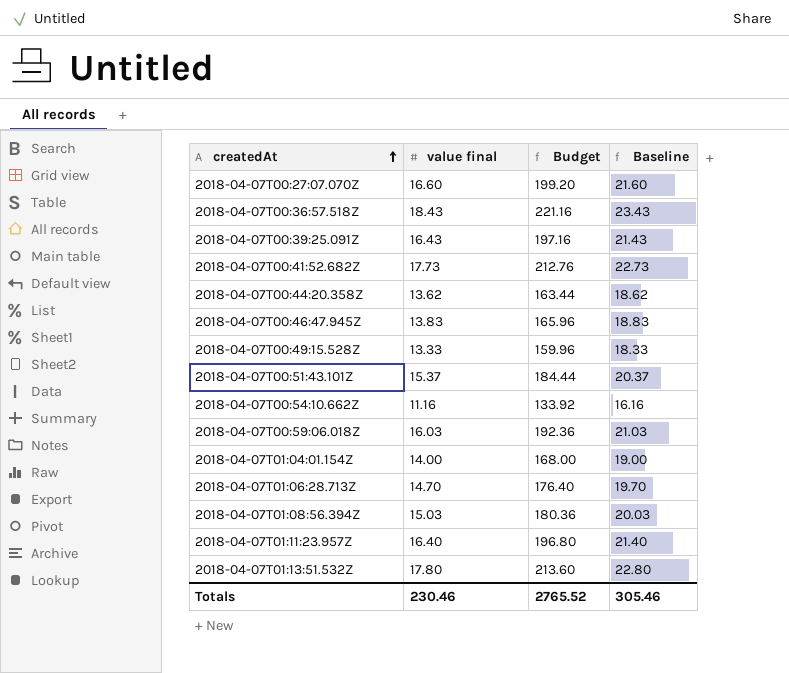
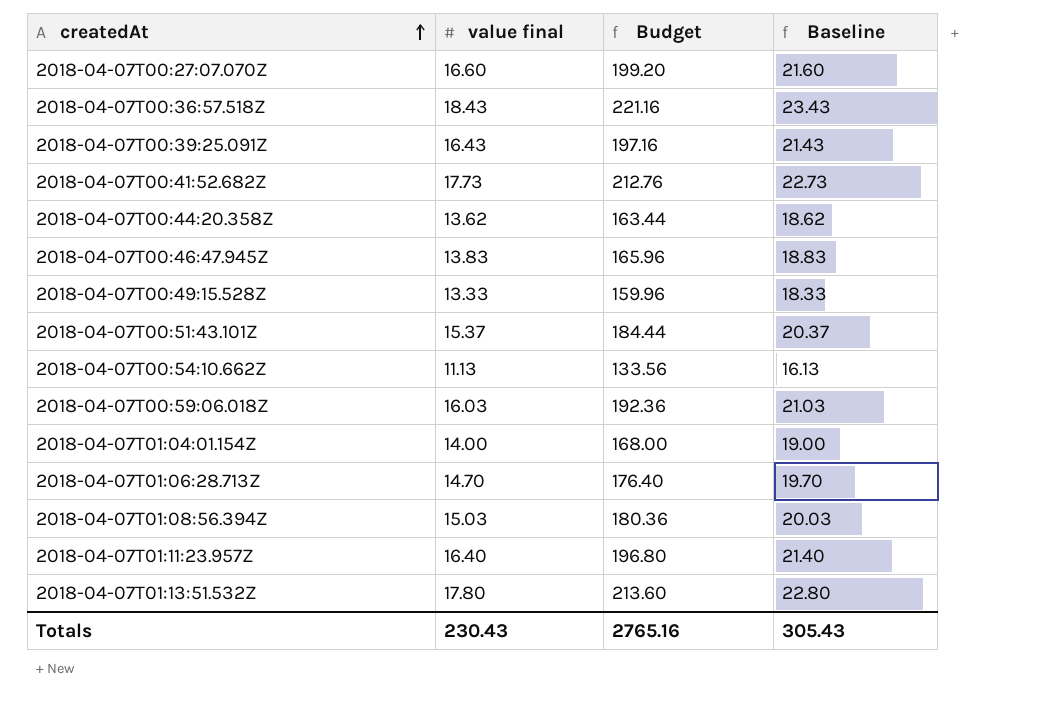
2018-04-07T00:54:10.662Z | value final: 11.16 -> 11.13
2018-04-07T00:54:10.662Z | Budget: 133.92 -> 133.56
2018-04-07T00:54:10.662Z | Baseline: 16.16 -> 16.13
Totals | value final: 230.46 -> 230.43
Totals | Budget: 2765.52 -> 2765.16
Totals | Baseline: 305.46 -> 305.43

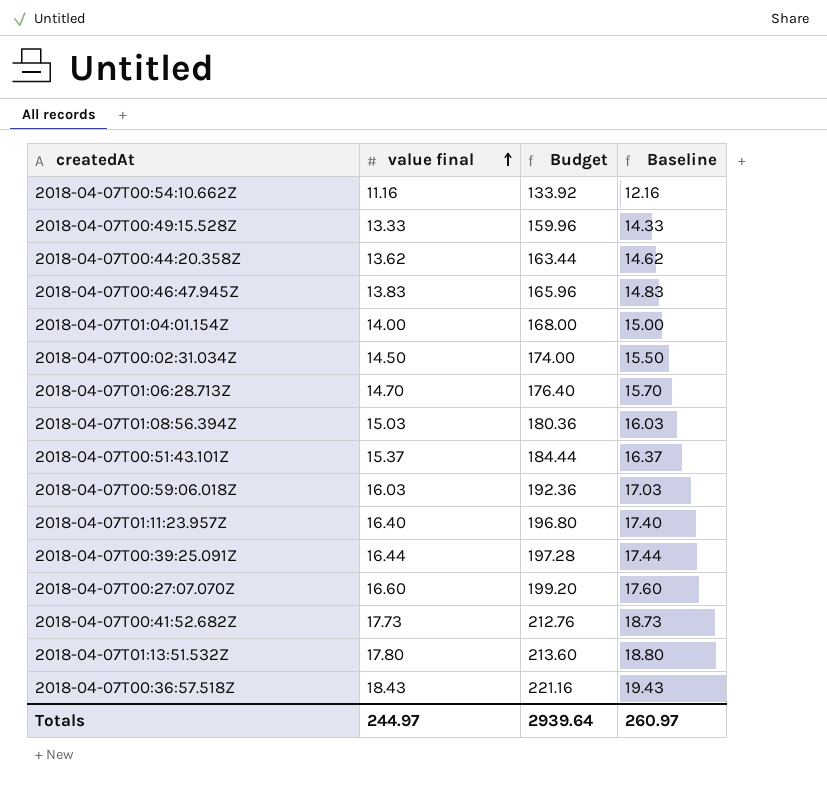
row order: createdAt ascending -> value final ascending
column Baseline | formula: [value final] + 5 -> [value final] + 1
2018-04-07T00:54:10.662Z | value final: 11.13 -> 11.16
2018-04-07T00:54:10.662Z | Budget: 133.56 -> 133.92
row 2018-04-07T00:02:31.034Z: none -> 14.50 | 174.00 | 15.50
2018-04-07T00:39:25.091Z | value final: 16.43 -> 16.44
2018-04-07T00:39:25.091Z | Budget: 197.16 -> 197.28
Totals | value final: 230.43 -> 244.97
Totals | Budget: 2765.16 -> 2939.64
Totals | Baseline: 305.43 -> 260.97

